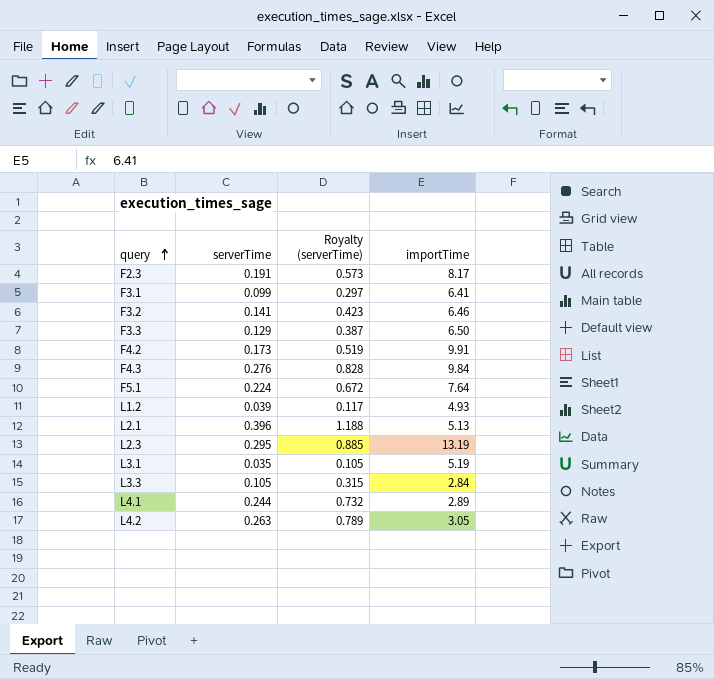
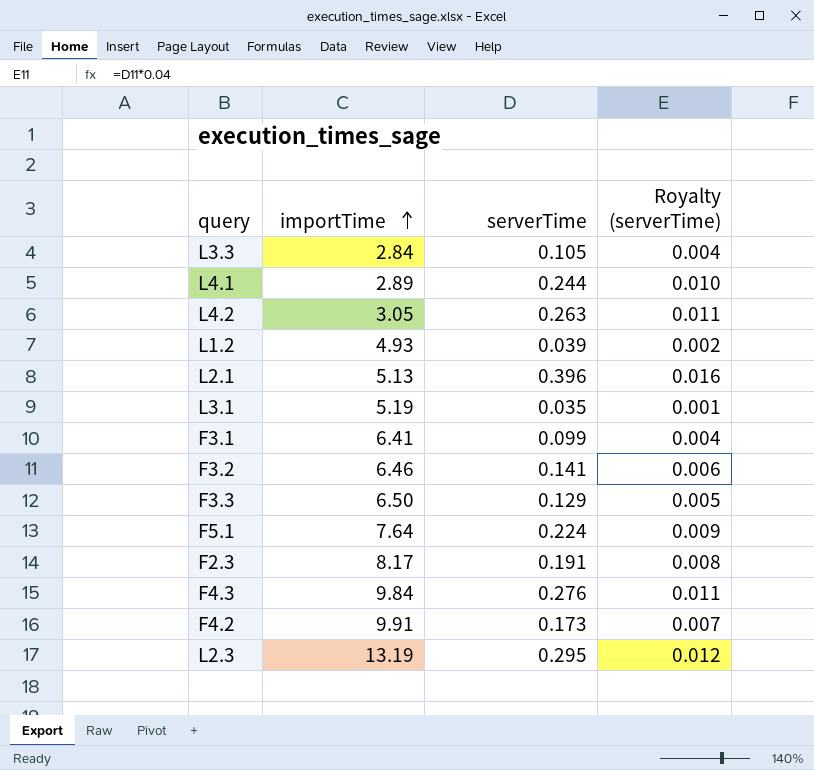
row order: query ascending -> importTime ascending
column importTime | position: 4 -> 2
column Royalty (serverTime) | formula: [serverTime] * 3 -> [serverTime] * 0.04

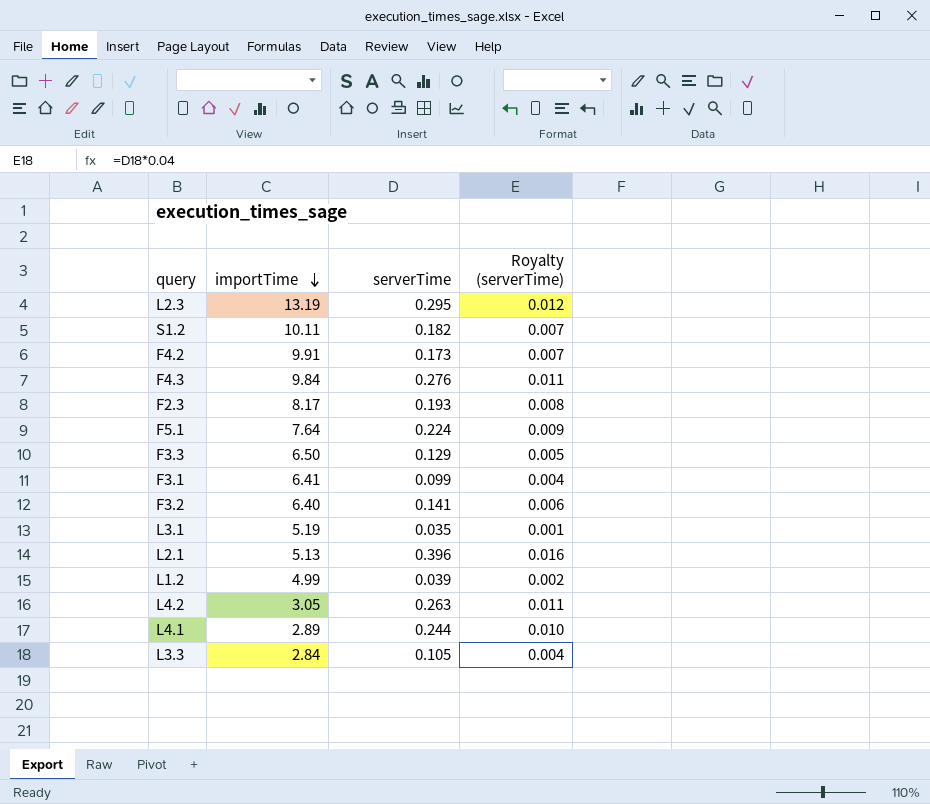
row order: importTime ascending -> importTime descending
row S1.2: none -> 10.11 | 0.182 | 0.007
F2.3 | serverTime: 0.191 -> 0.193
F3.2 | importTime: 6.46 -> 6.40
L1.2 | importTime: 4.93 -> 4.99

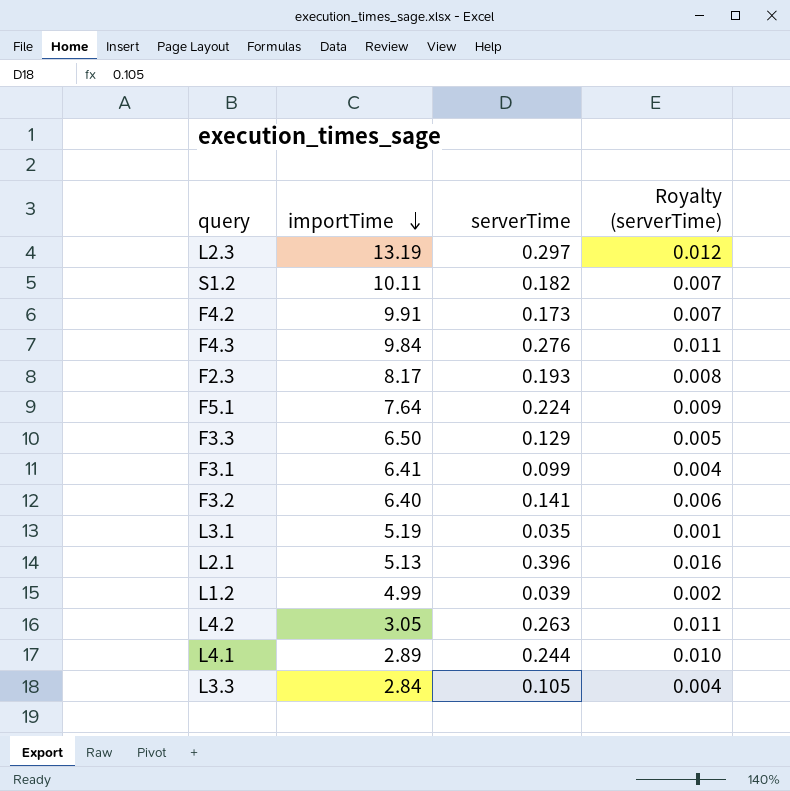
L2.3 | serverTime: 0.295 -> 0.297

